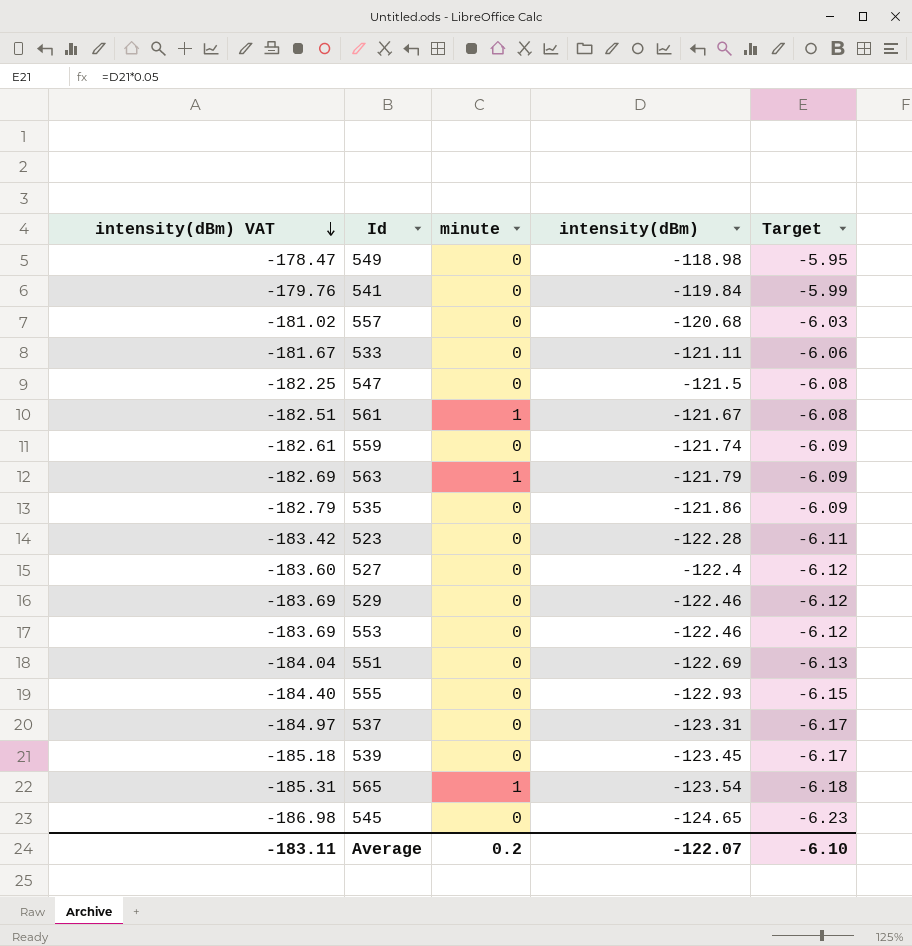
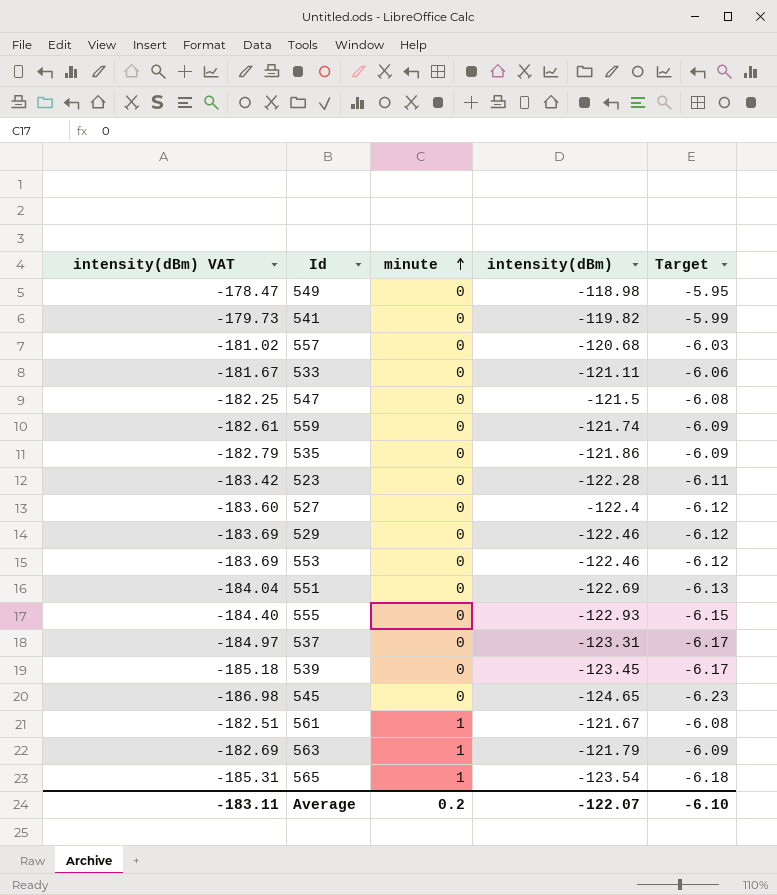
row order: intensity(dBm) VAT descending -> minute ascending
541 | intensity(dBm) VAT: -179.76 -> -179.73
541 | intensity(dBm): -119.84 -> -119.82

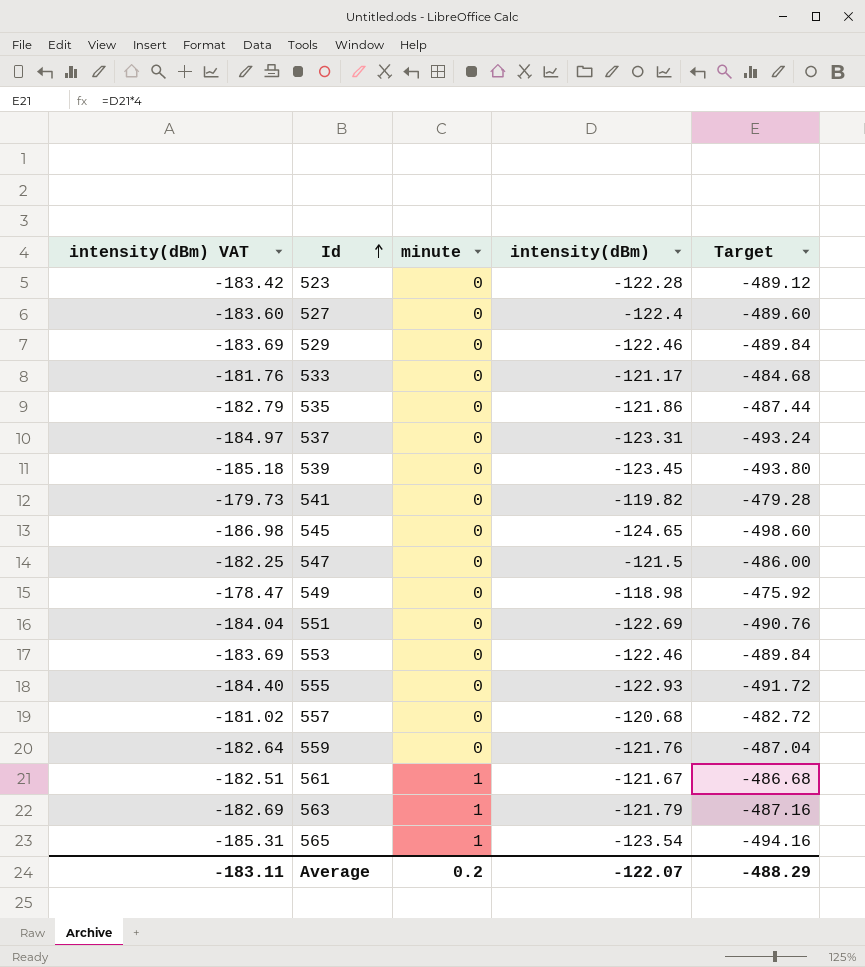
row order: minute ascending -> Id ascending
column Target | formula: [intensity(dBm)] * 0.05 -> [intensity(dBm)] * 4
533 | intensity(dBm) VAT: -181.67 -> -181.76
533 | intensity(dBm): -121.11 -> -121.17
559 | intensity(dBm) VAT: -182.61 -> -182.64
559 | intensity(dBm): -121.74 -> -121.76
Average | Target: -6.10 -> -488.29

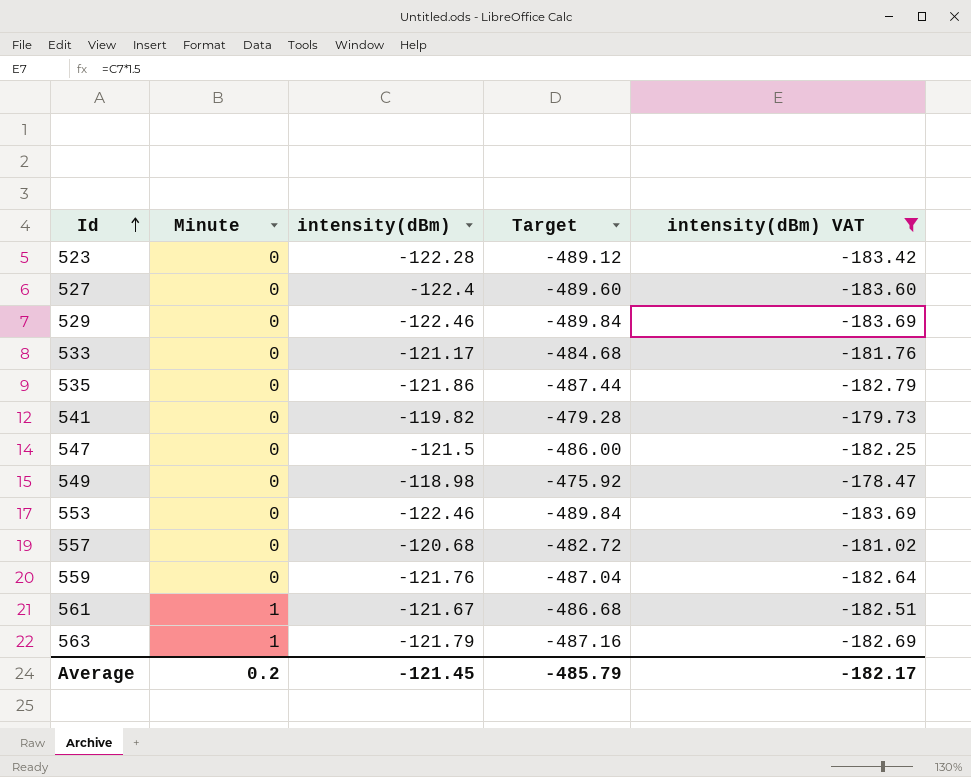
filter: none -> intensity(dBm) VAT >= -183.69
column name: minute -> Minute
column intensity(dBm) VAT | position: 1 -> 5
Average | intensity(dBm): -122.07 -> -121.45
Average | Target: -488.29 -> -485.79
Average | intensity(dBm) VAT: -183.11 -> -182.17

